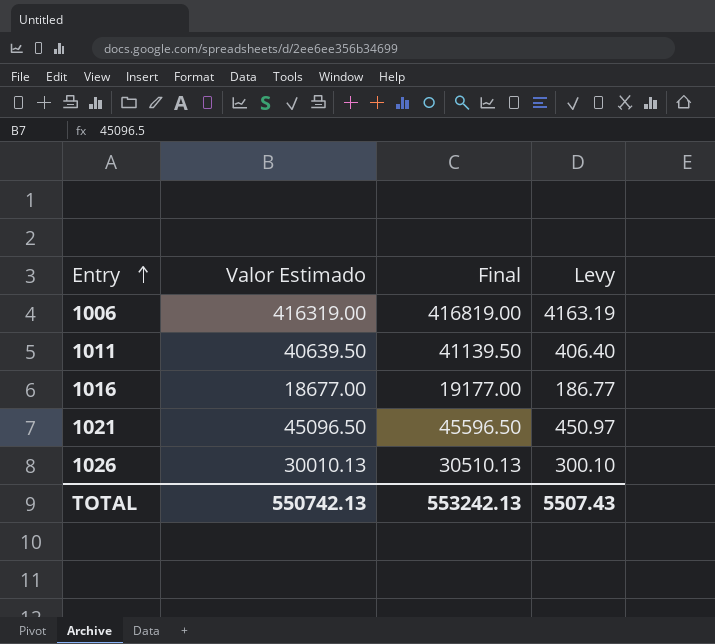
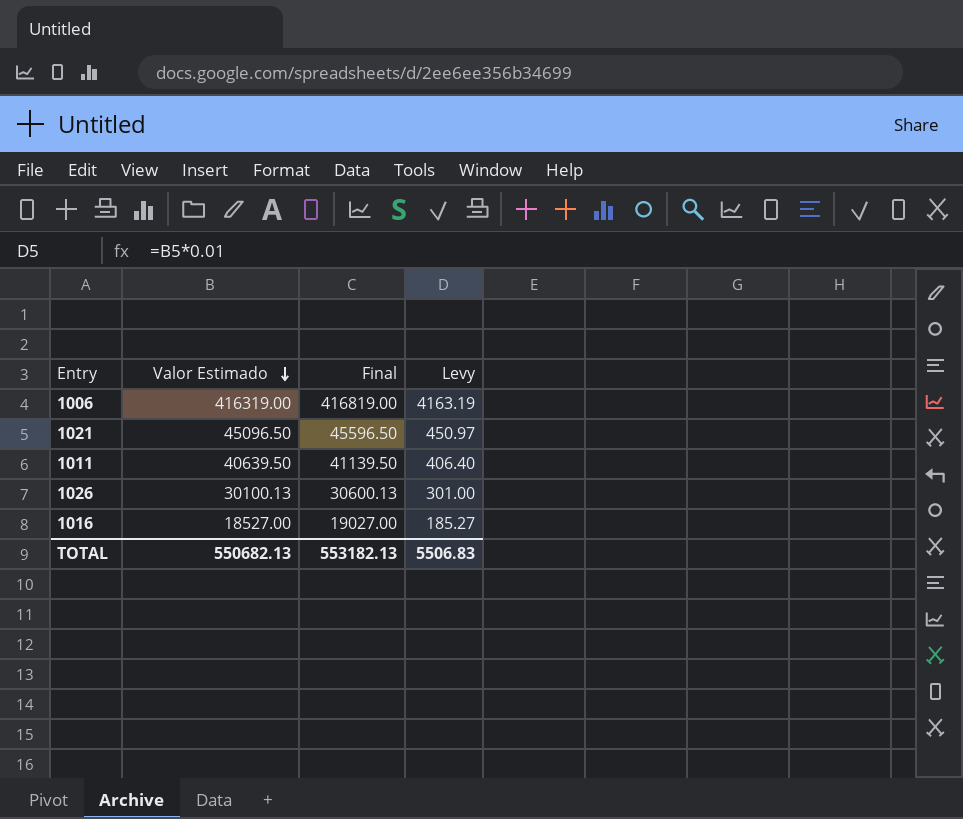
row order: Entry ascending -> Valor Estimado descending
1026 | Valor Estimado: 30010.13 -> 30100.13
1026 | Final: 30510.13 -> 30600.13
1026 | Levy: 300.10 -> 301.00
1016 | Valor Estimado: 18677.00 -> 18527.00
1016 | Final: 19177.00 -> 19027.00
1016 | Levy: 186.77 -> 185.27
TOTAL | Valor Estimado: 550742.13 -> 550682.13
TOTAL | Final: 553242.13 -> 553182.13
TOTAL | Levy: 5507.43 -> 5506.83

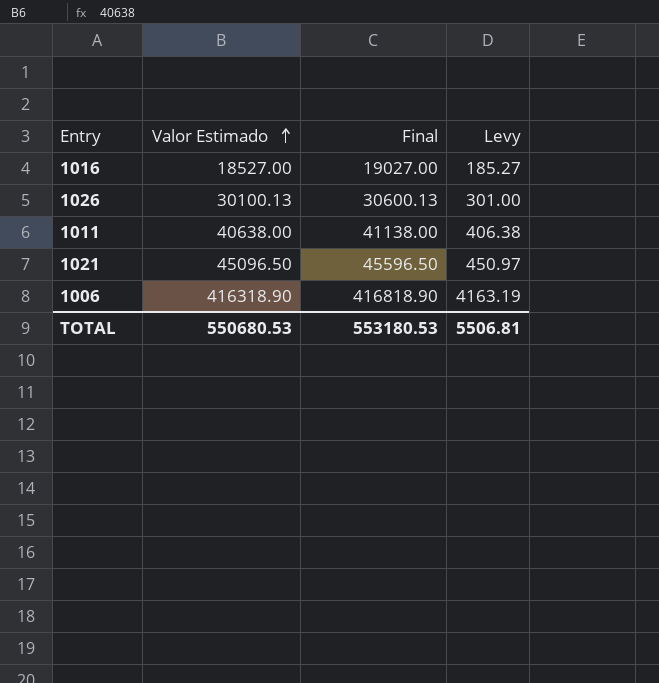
row order: Valor Estimado descending -> Valor Estimado ascending
1011 | Valor Estimado: 40639.50 -> 40638.00
1011 | Final: 41139.50 -> 41138.00
1011 | Levy: 406.40 -> 406.38
1006 | Valor Estimado: 416319.00 -> 416318.90
1006 | Final: 416819.00 -> 416818.90
TOTAL | Valor Estimado: 550682.13 -> 550680.53
TOTAL | Final: 553182.13 -> 553180.53
TOTAL | Levy: 5506.83 -> 5506.81

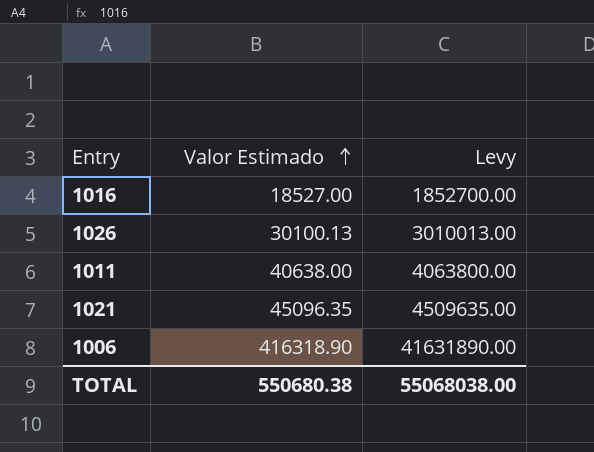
column Final | formula: [Valor Estimado] + 500 -> none
column Levy | formula: [Valor Estimado] * 0.01 -> [Valor Estimado] * 100
1021 | Valor Estimado: 45096.50 -> 45096.35
TOTAL | Valor Estimado: 550680.53 -> 550680.38
TOTAL | Levy: 5506.81 -> 55068038.00

